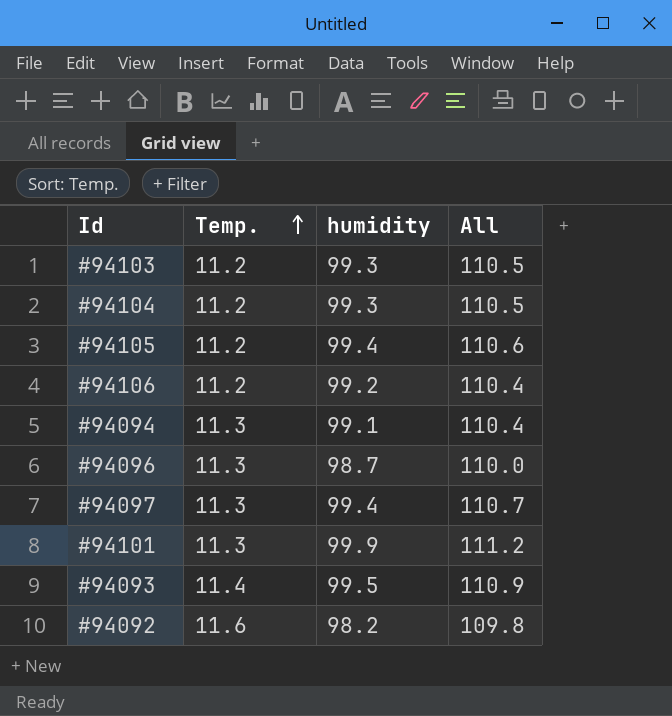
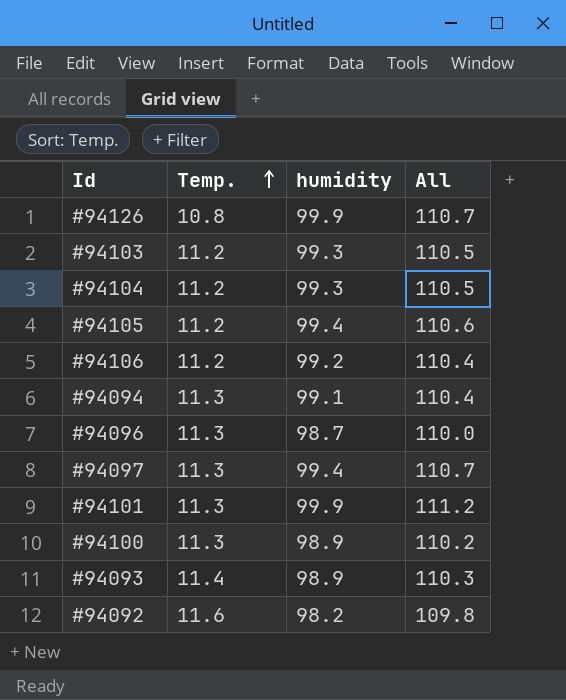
row #94126: none -> 10.8 | 99.9 | 110.7
row #94100: none -> 11.3 | 98.9 | 110.2
#94093 | humidity: 99.5 -> 98.9
#94093 | All: 110.9 -> 110.3

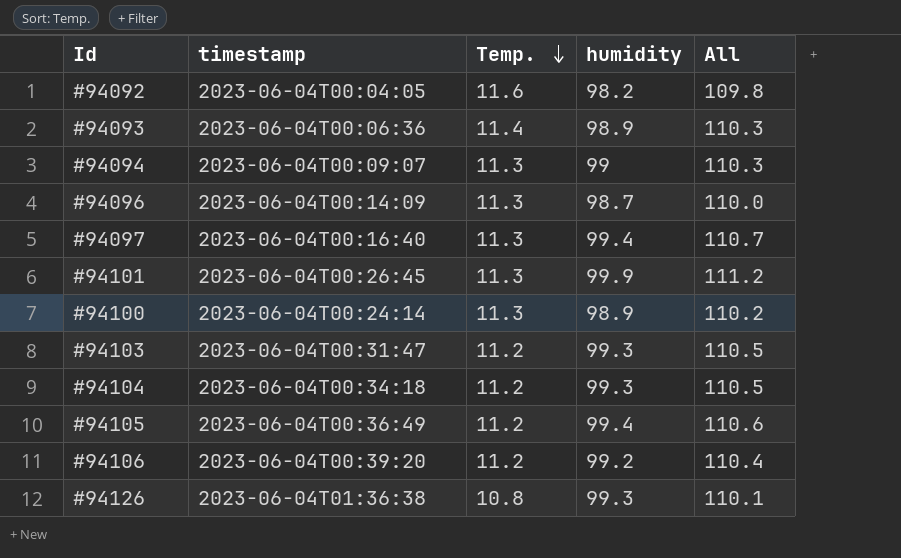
row order: Temp. ascending -> Temp. descending
column timestamp | position: none -> 2
#94094 | humidity: 99.1 -> 99
#94094 | All: 110.4 -> 110.3
#94126 | humidity: 99.9 -> 99.3
#94126 | All: 110.7 -> 110.1

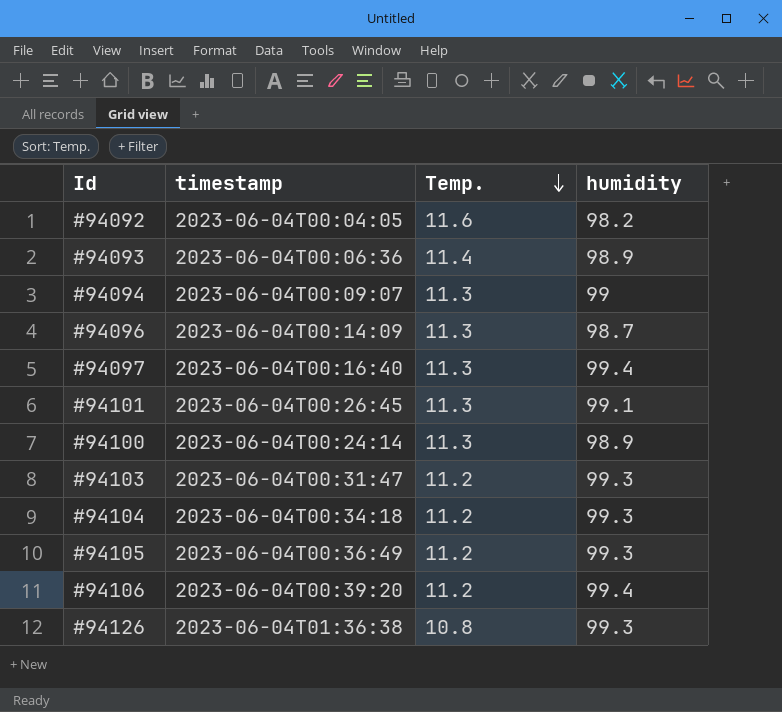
column All | formula: [Temp.] + [humidity] -> none
#94101 | humidity: 99.9 -> 99.1
#94105 | humidity: 99.4 -> 99.3
#94106 | humidity: 99.2 -> 99.4

